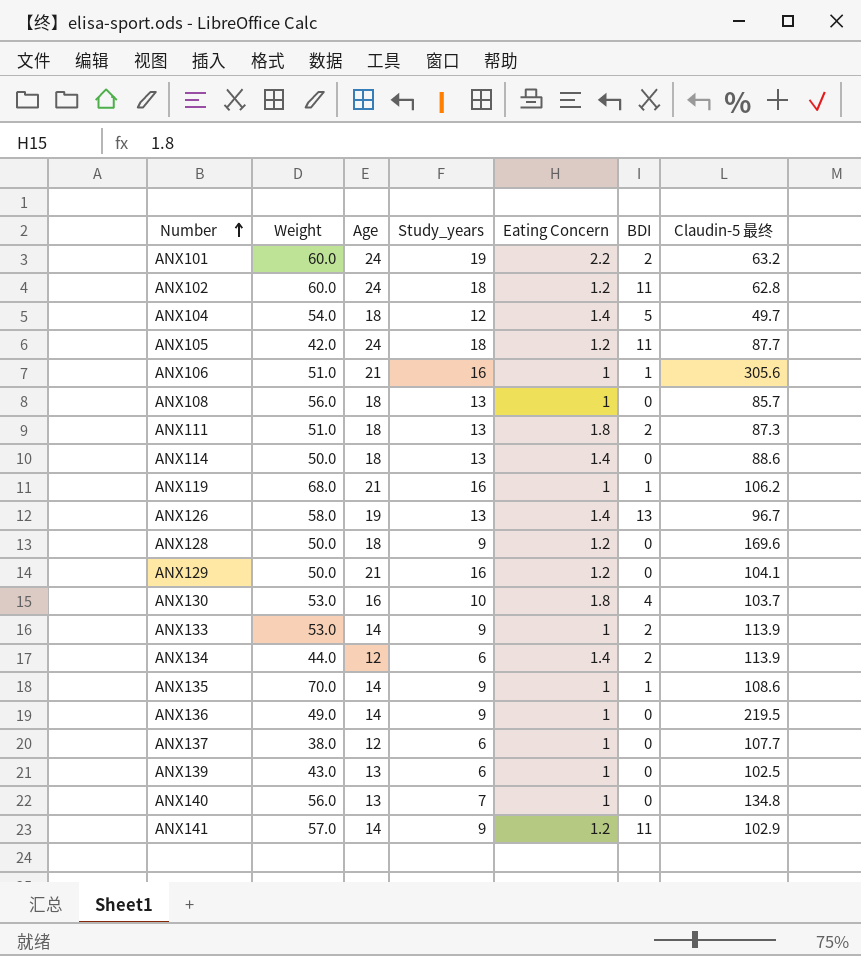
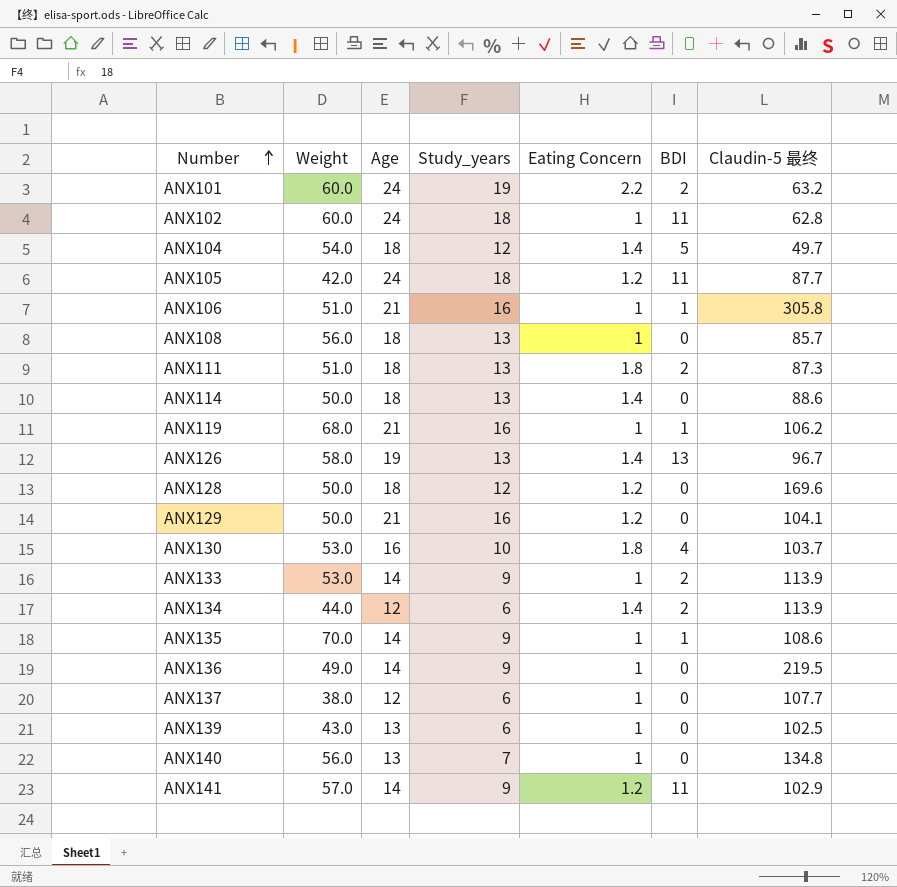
ANX102 | Eating Concern: 1.2 -> 1
ANX106 | Claudin-5 最终: 305.6 -> 305.8
ANX128 | Study_years: 9 -> 12

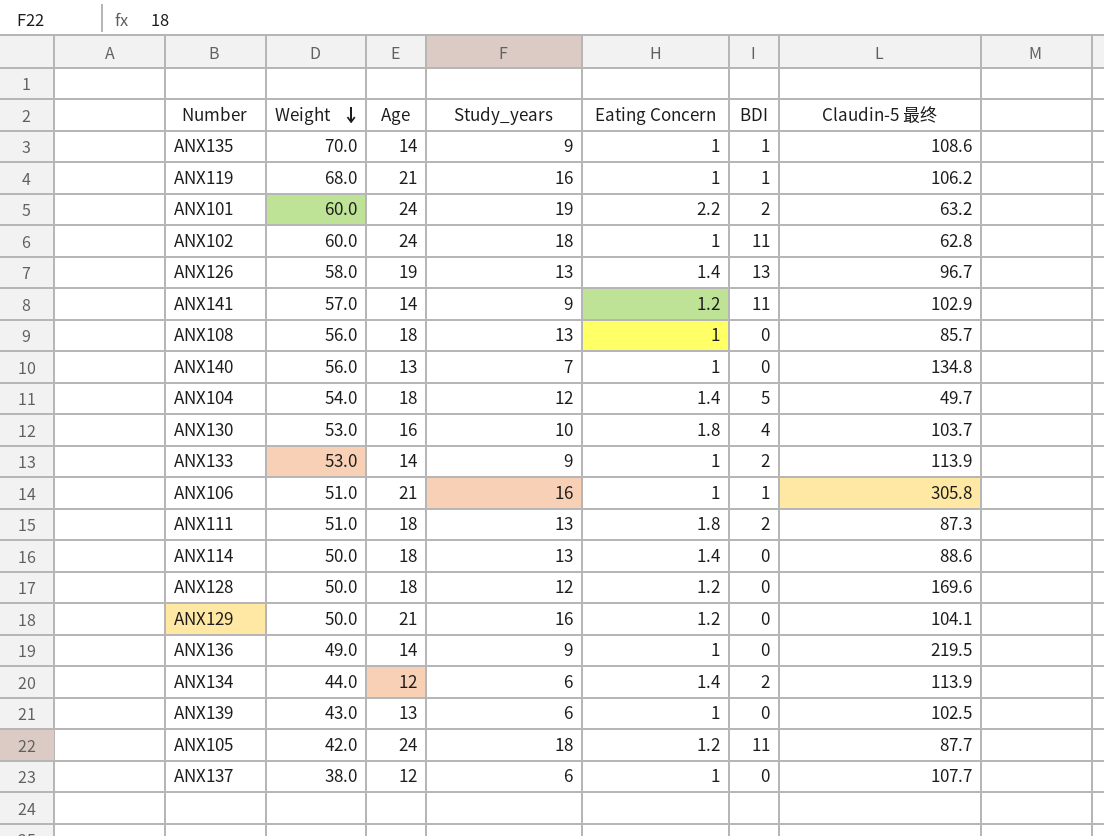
row order: Number ascending -> Weight descending

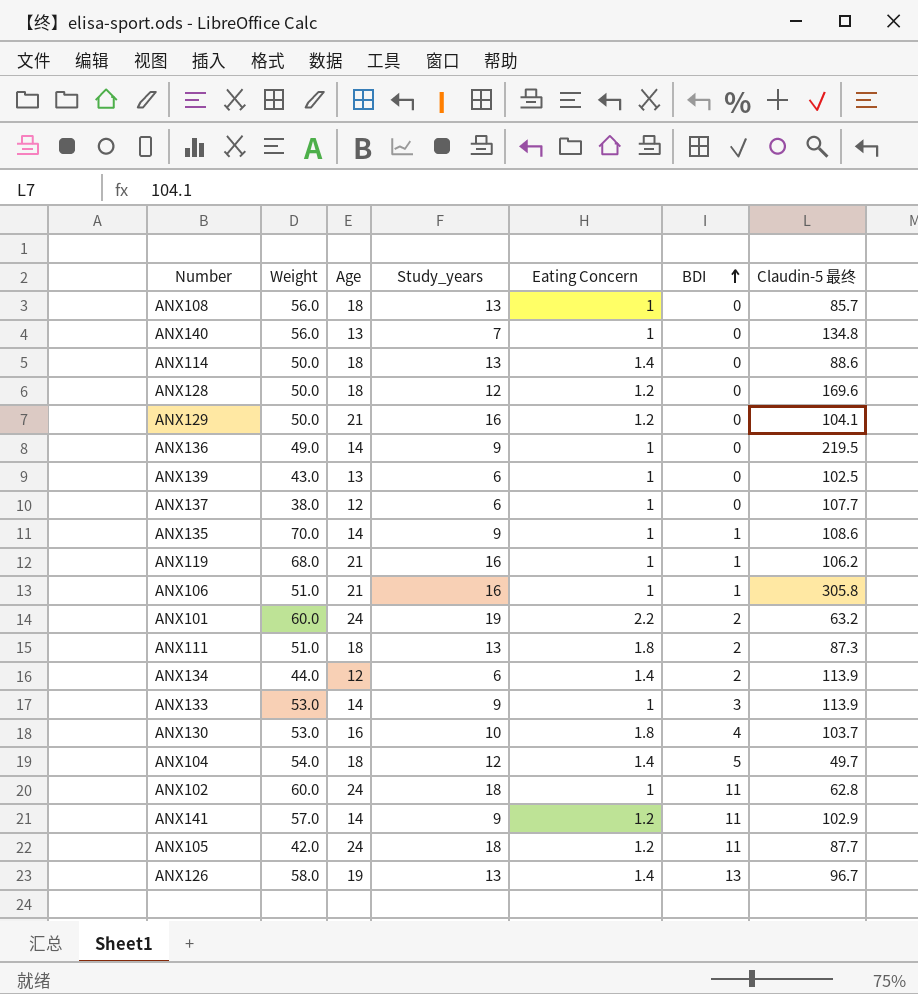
row order: Weight descending -> BDI ascending
ANX133 | BDI: 2 -> 3

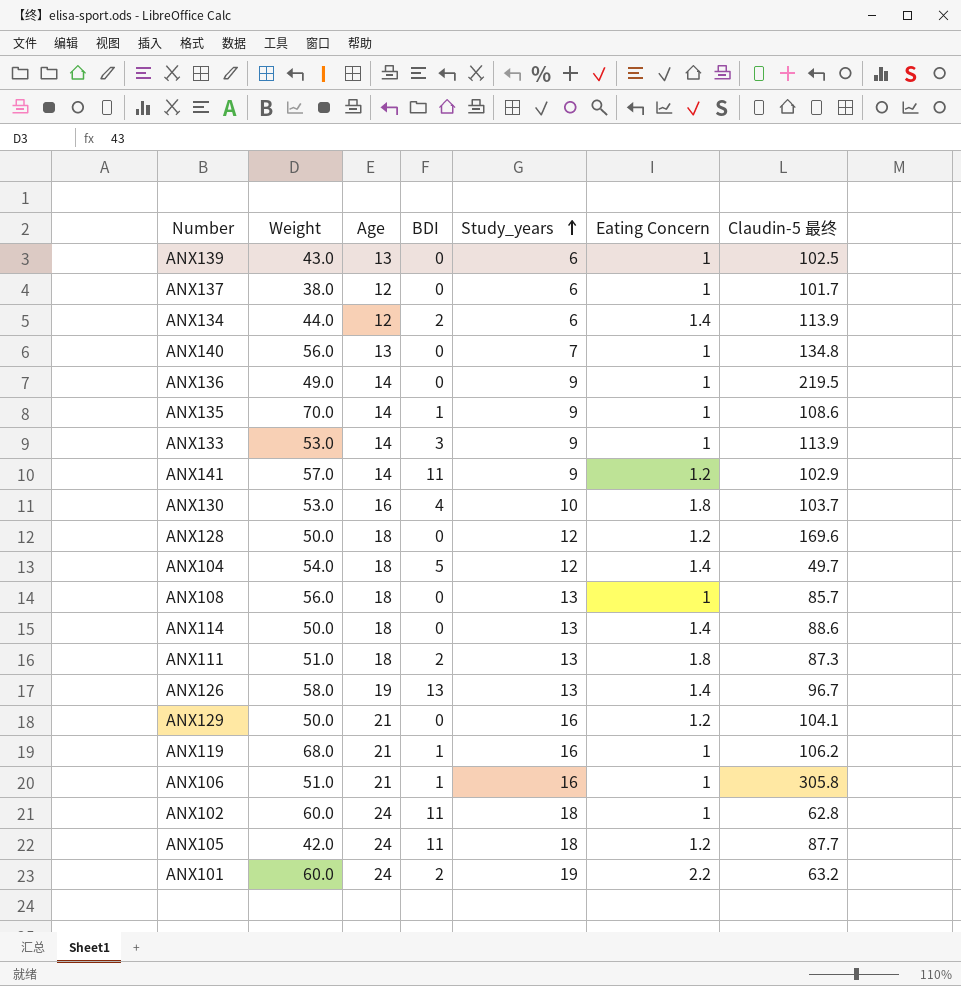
row order: BDI ascending -> Study_years ascending
column BDI | position: 6 -> 4
ANX137 | Claudin-5 最终: 107.7 -> 101.7

